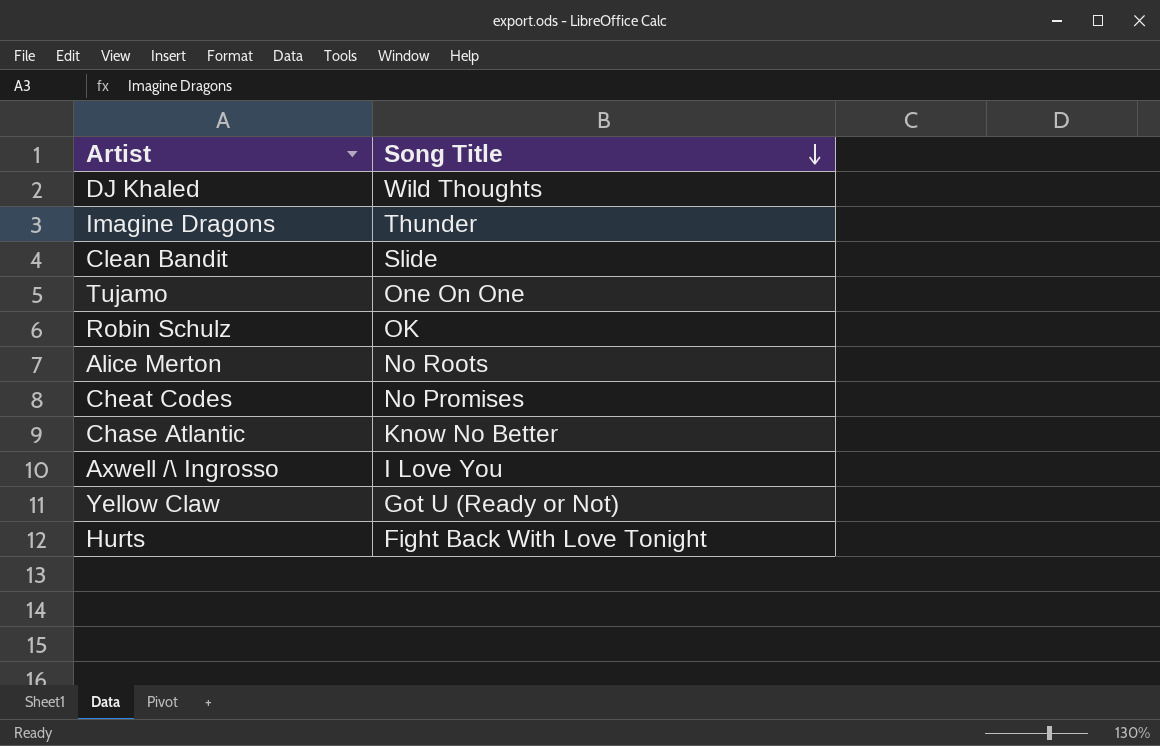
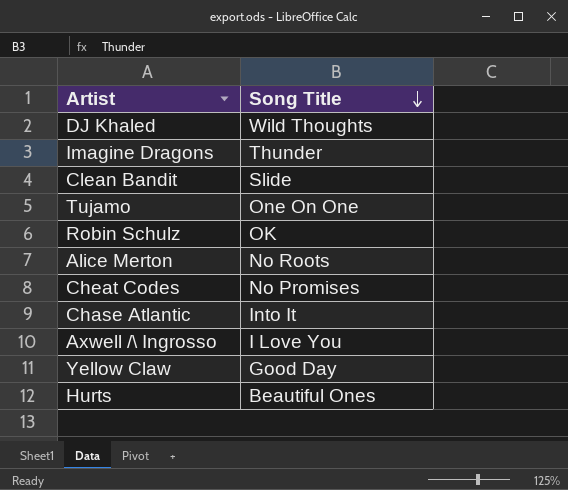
Chase Atlantic | Song Title: Know No Better -> Into It
Yellow Claw | Song Title: Got U (Ready or Not) -> Good Day
Hurts | Song Title: Fight Back With Love Tonight -> Beautiful Ones

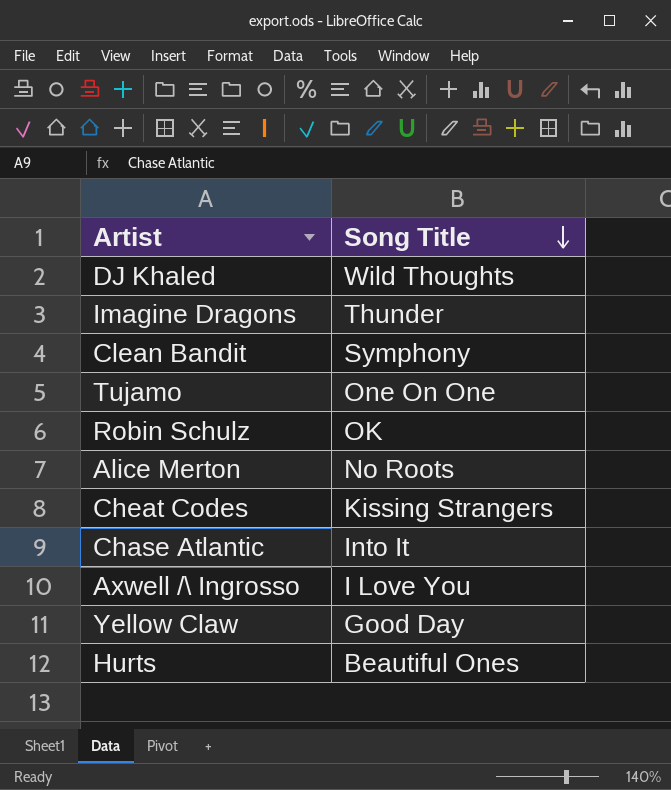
Clean Bandit | Song Title: Slide -> Symphony
Cheat Codes | Song Title: No Promises -> Kissing Strangers

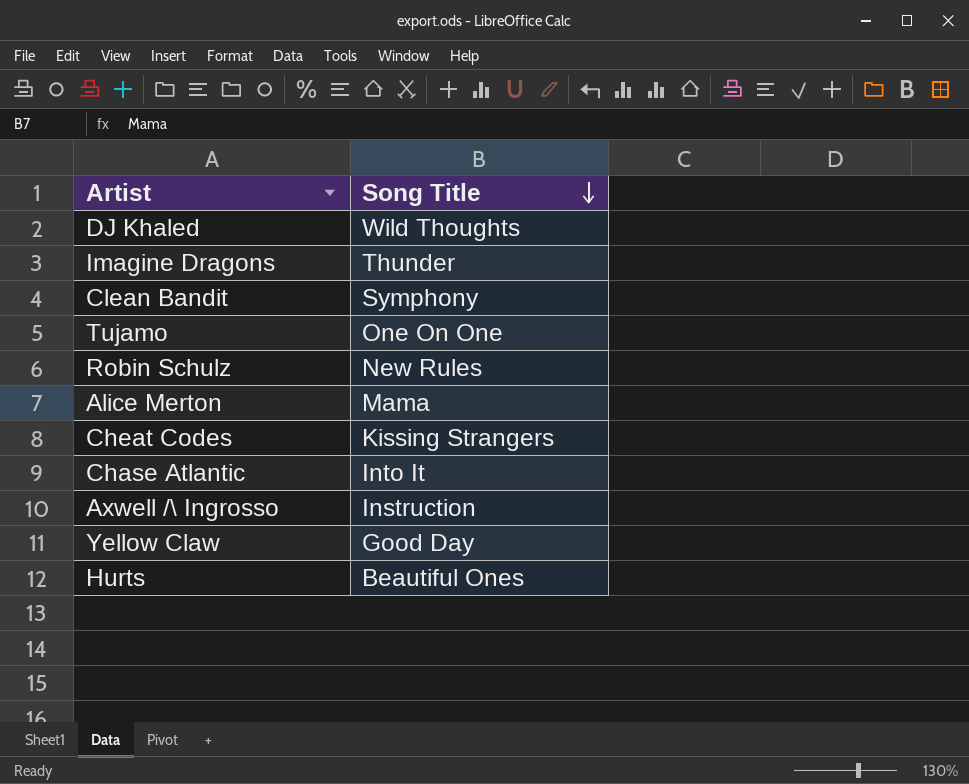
Robin Schulz | Song Title: OK -> New Rules
Alice Merton | Song Title: No Roots -> Mama
Axwell /\ Ingrosso | Song Title: I Love You -> Instruction

